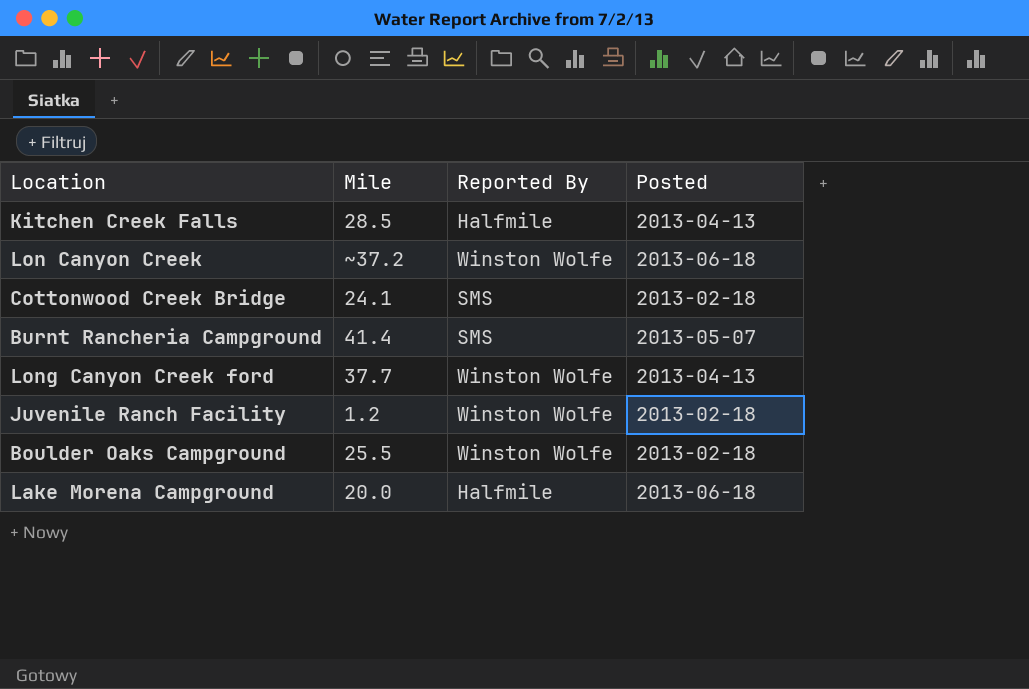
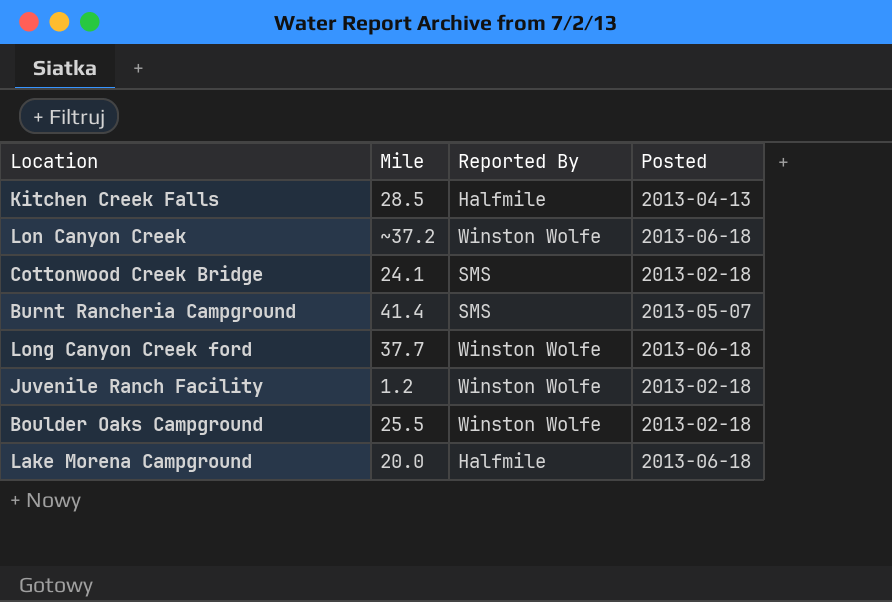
Long Canyon Creek ford | Posted: 2013-04-13 -> 2013-06-18

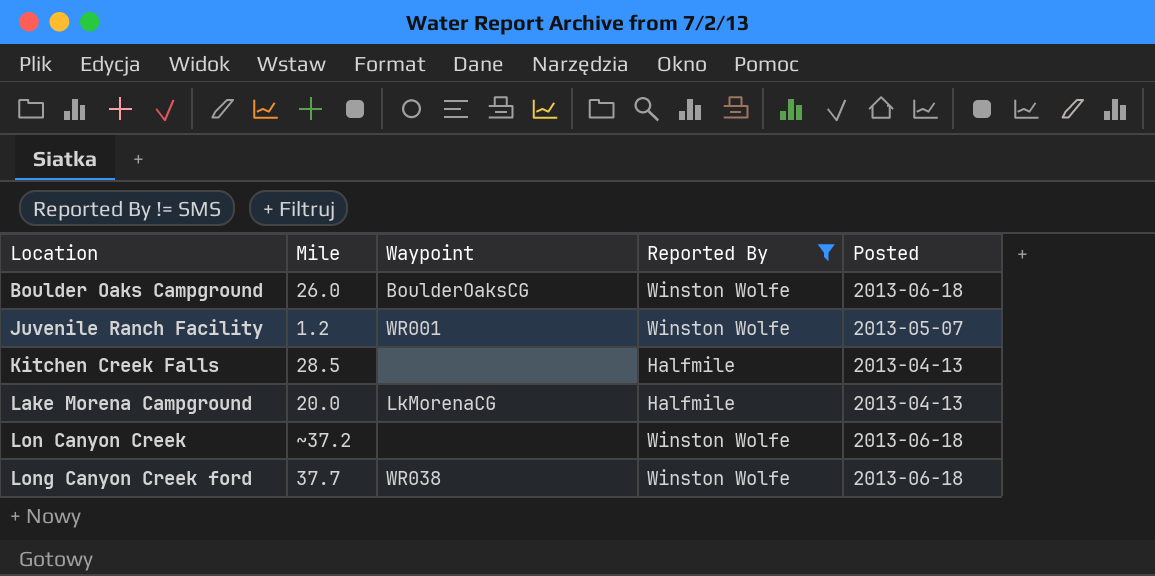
filter: none -> Reported By != SMS
row order: none -> Location ascending
column Waypoint | position: none -> 3
Boulder Oaks Campground | Mile: 25.5 -> 26.0
Boulder Oaks Campground | Posted: 2013-02-18 -> 2013-06-18
Juvenile Ranch Facility | Posted: 2013-02-18 -> 2013-05-07
Lake Morena Campground | Posted: 2013-06-18 -> 2013-04-13

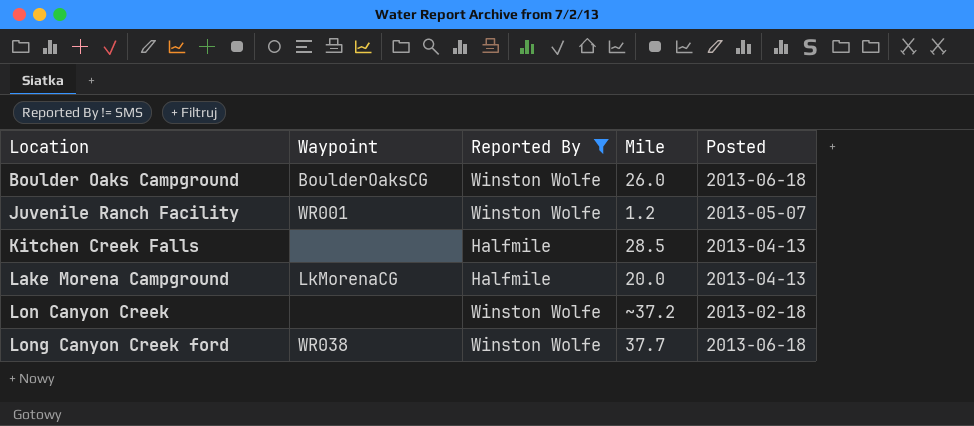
column Mile | position: 2 -> 4
Lon Canyon Creek | Posted: 2013-06-18 -> 2013-02-18

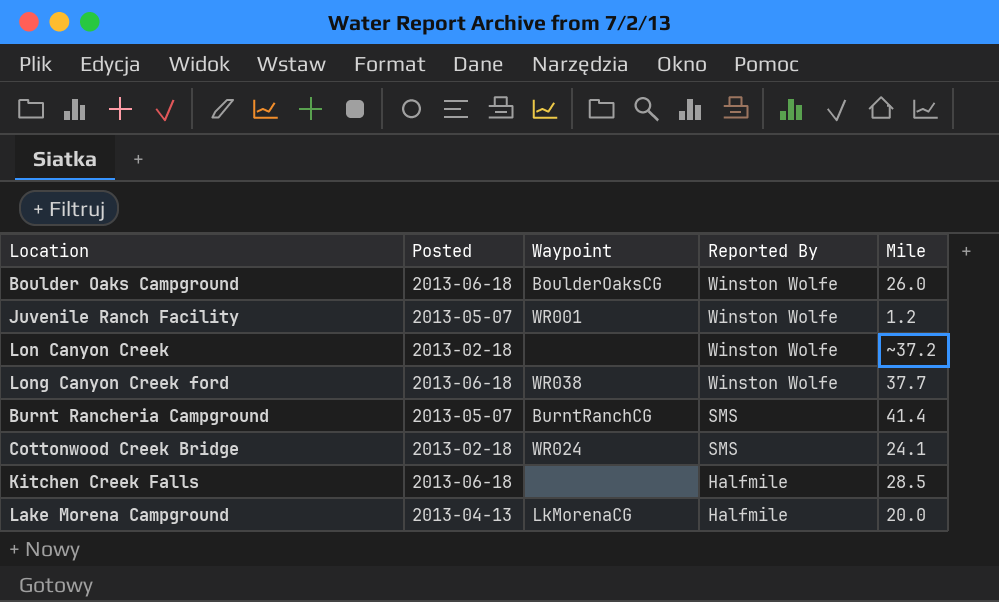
filter: Reported By != SMS -> none
row order: Location ascending -> Reported By descending
column Posted | position: 5 -> 2
Kitchen Creek Falls | Posted: 2013-04-13 -> 2013-06-18

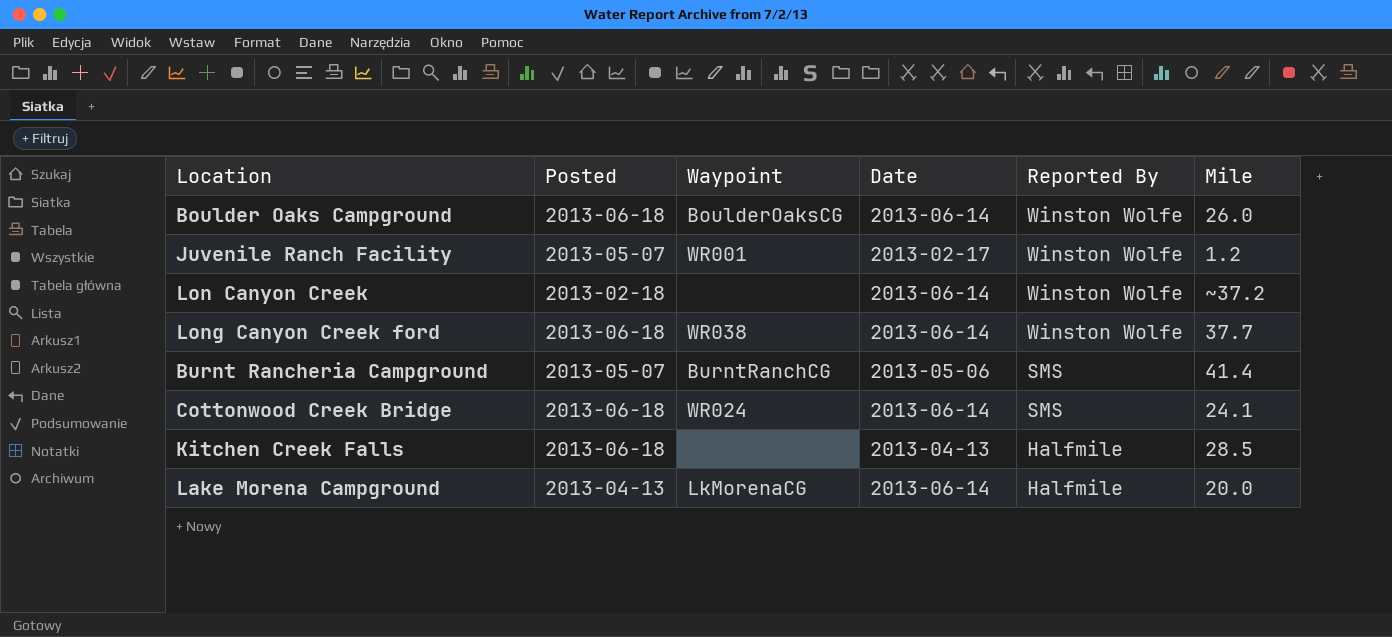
column Date | position: none -> 4
Cottonwood Creek Bridge | Posted: 2013-02-18 -> 2013-06-18

